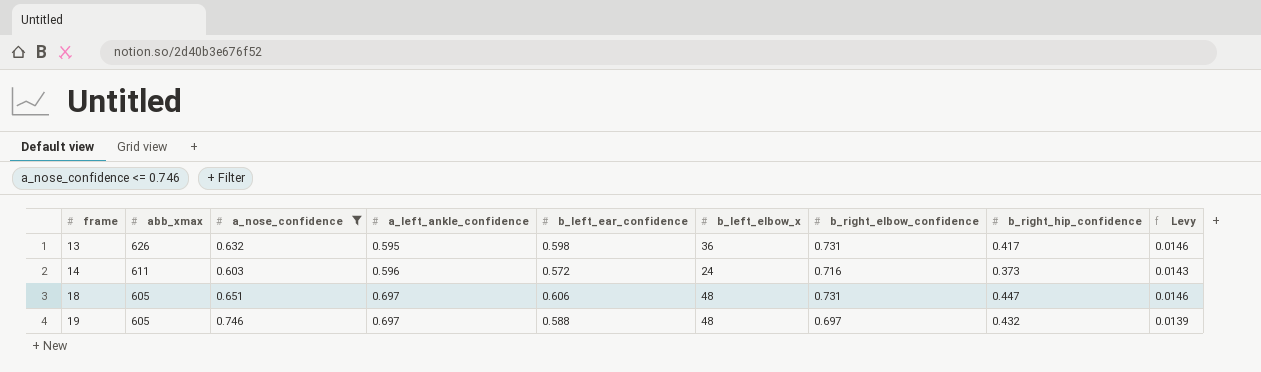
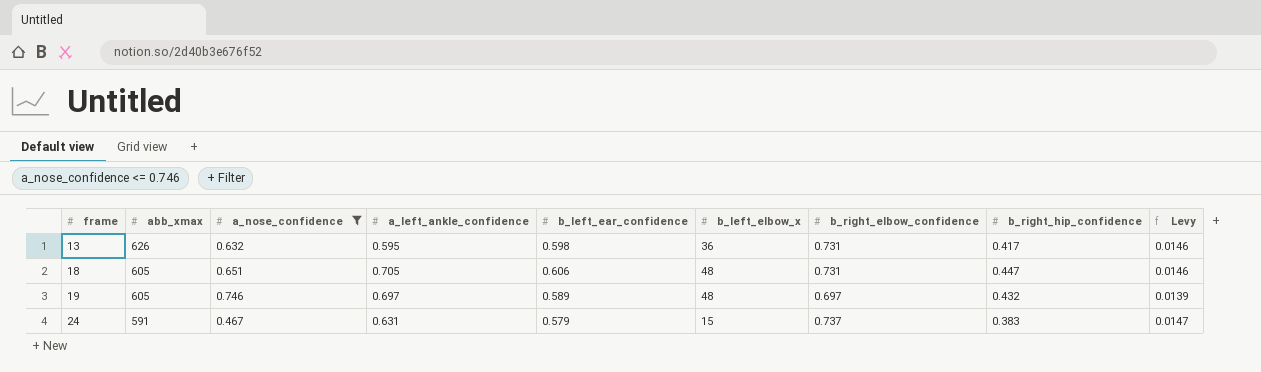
row 14: 611 | 0.603 | 0.596 | 0.572 | 24 | 0.716 | 0.373 | 0.0143 -> none
18 | a_left_ankle_confidence: 0.697 -> 0.705
19 | b_left_ear_confidence: 0.588 -> 0.589
row 24: none -> 591 | 0.467 | 0.631 | 0.579 | 15 | 0.737 | 0.383 | 0.0147

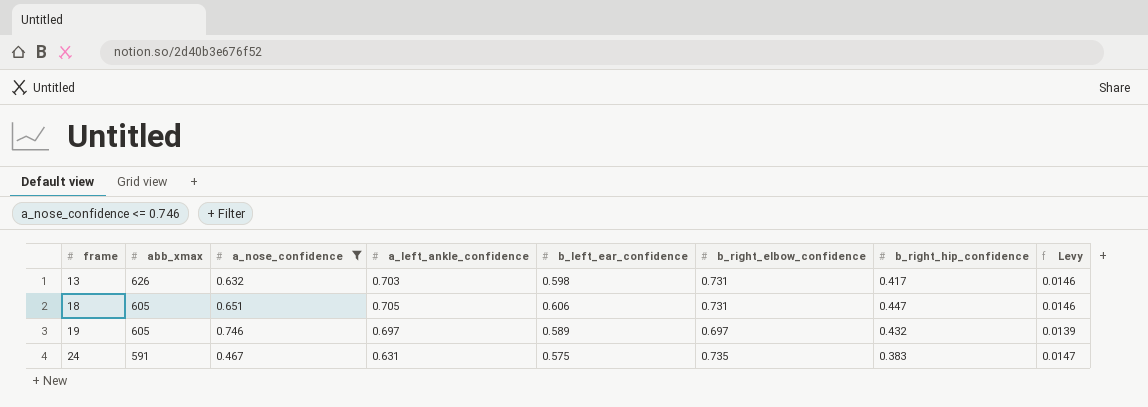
column b_left_elbow_x | position: 6 -> none
13 | a_left_ankle_confidence: 0.595 -> 0.703
24 | b_left_ear_confidence: 0.579 -> 0.575
24 | b_right_elbow_confidence: 0.737 -> 0.735

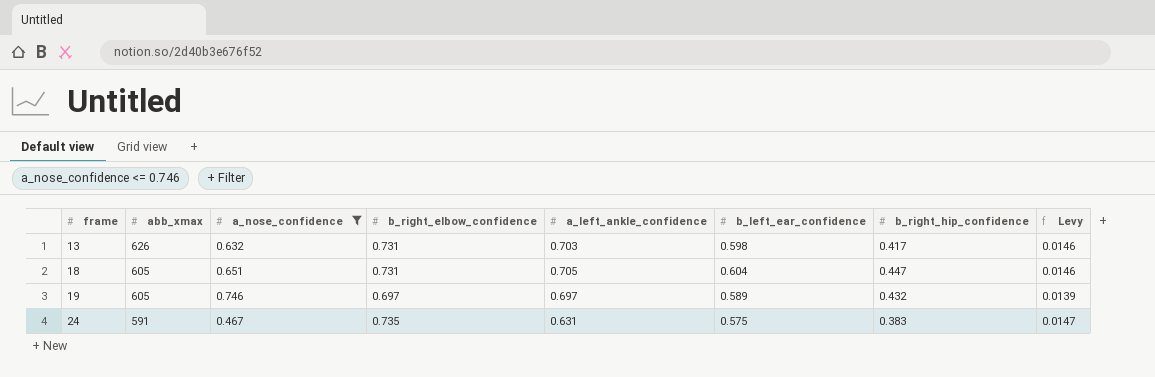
column b_right_elbow_confidence | position: 6 -> 4
18 | b_left_ear_confidence: 0.606 -> 0.604

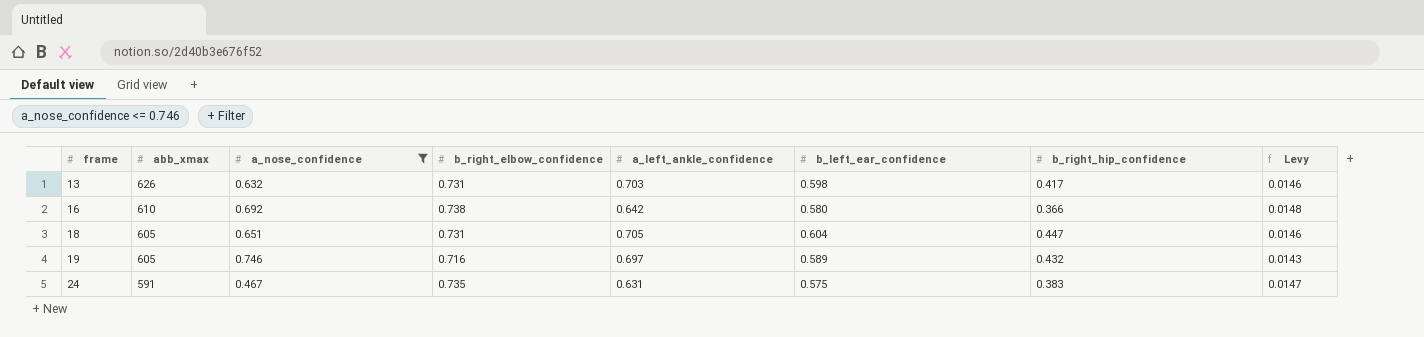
row 16: none -> 610 | 0.692 | 0.738 | 0.642 | 0.580 | 0.366 | 0.0148
19 | b_right_elbow_confidence: 0.697 -> 0.716
19 | Levy: 0.0139 -> 0.0143

